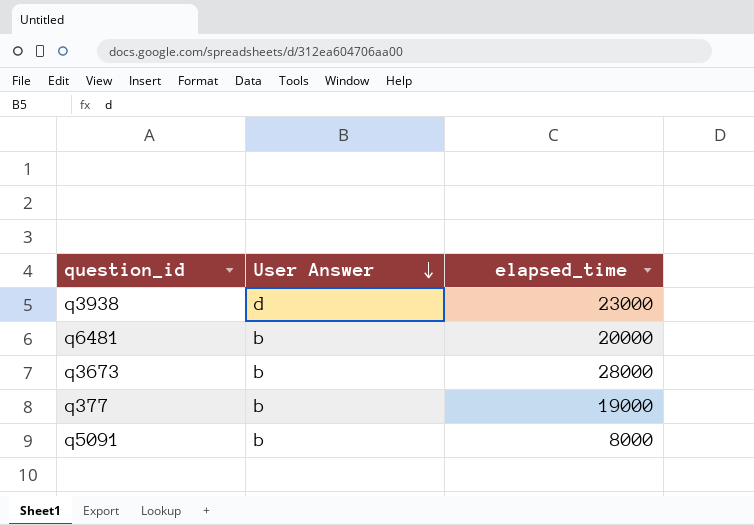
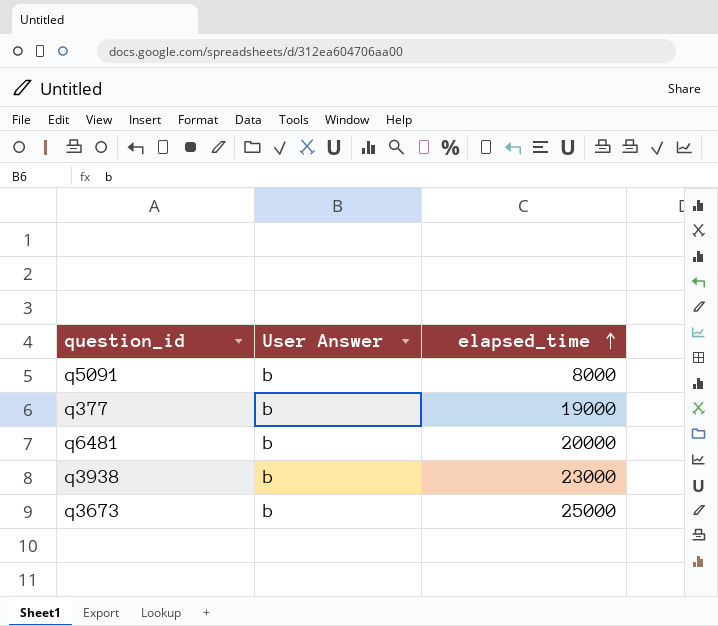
row order: User Answer descending -> elapsed_time ascending
q3938 | User Answer: d -> b
q3673 | elapsed_time: 28000 -> 25000

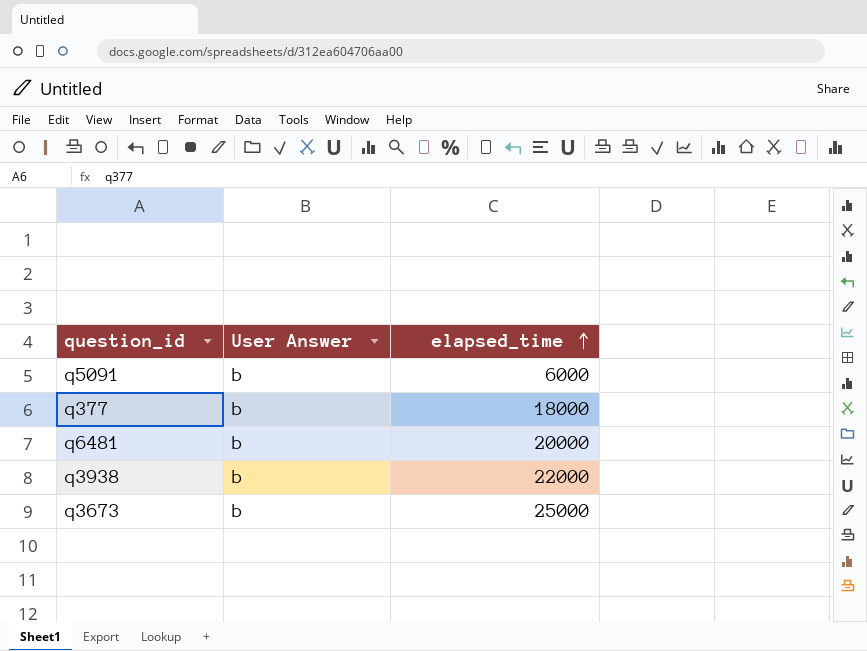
q5091 | elapsed_time: 8000 -> 6000
q377 | elapsed_time: 19000 -> 18000
q3938 | elapsed_time: 23000 -> 22000

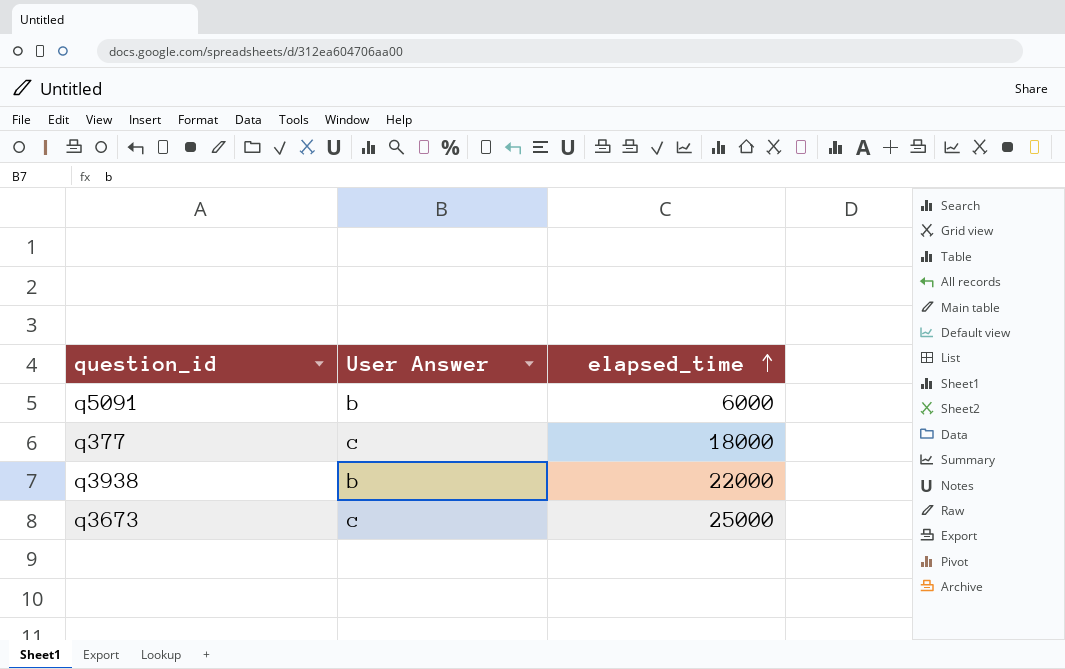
row q6481: b | 20000 -> none
q377 | User Answer: b -> c
q3673 | User Answer: b -> c

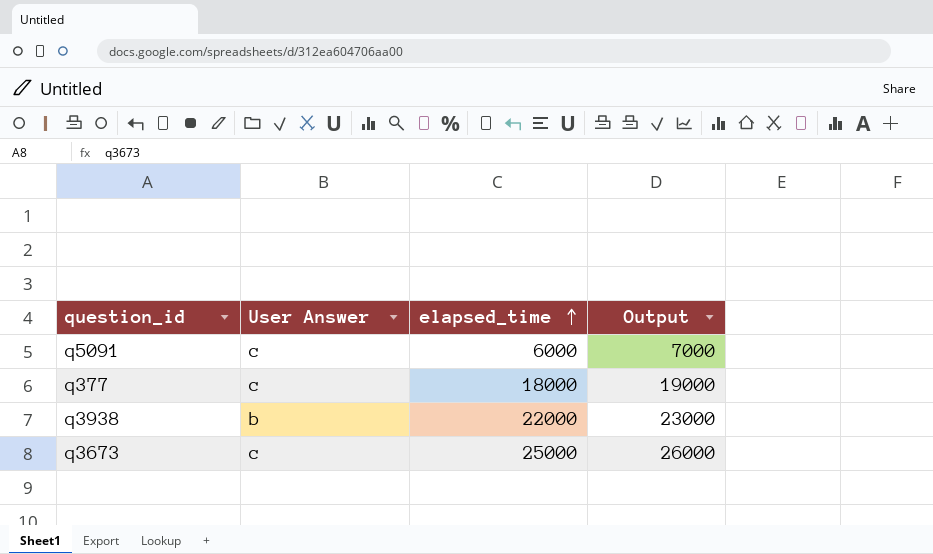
column Output | formula: none -> [elapsed_time] + 1000
q5091 | User Answer: b -> c

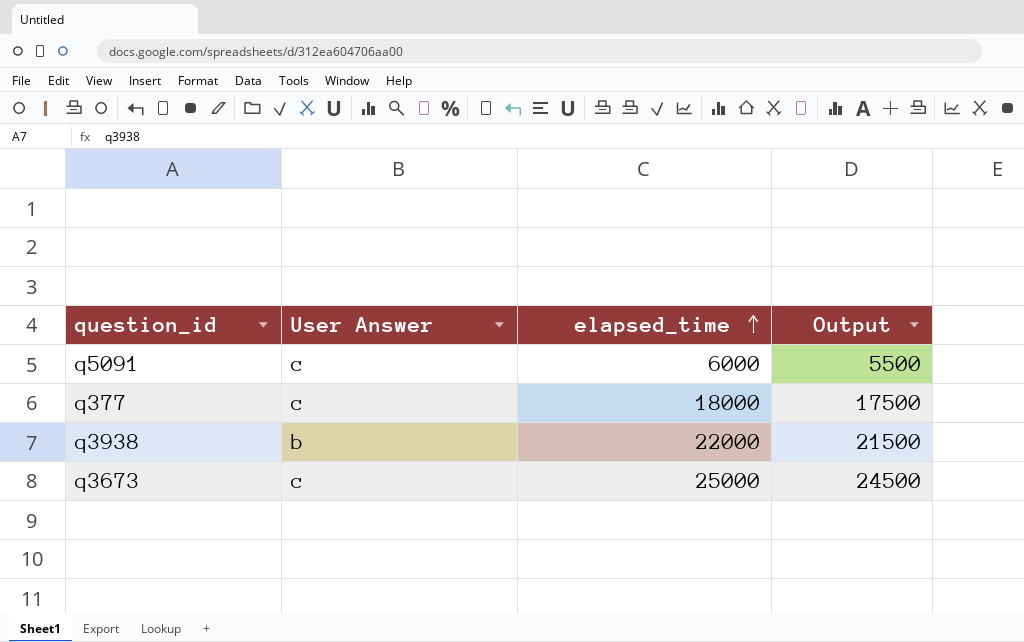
column Output | formula: [elapsed_time] + 1000 -> [elapsed_time] - 500

